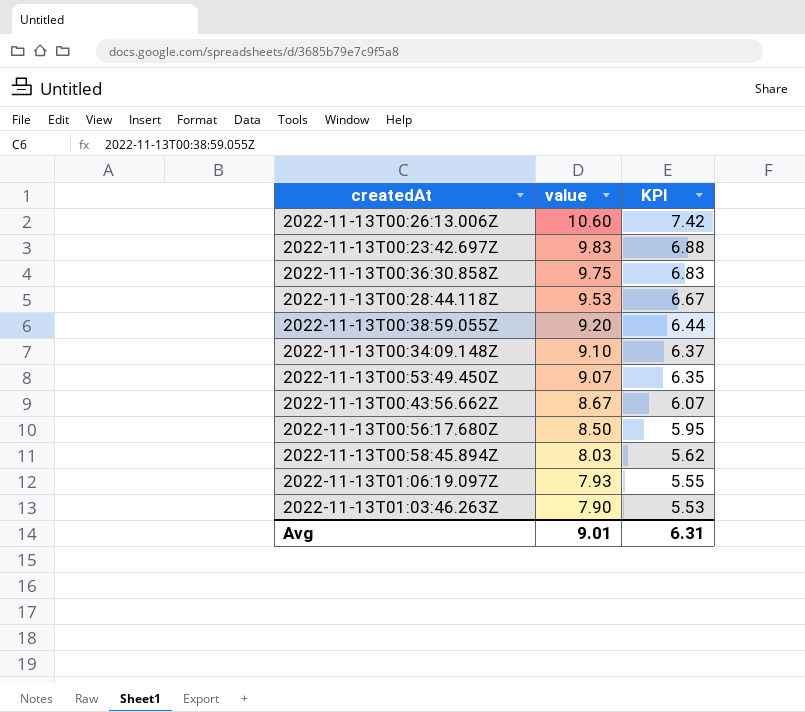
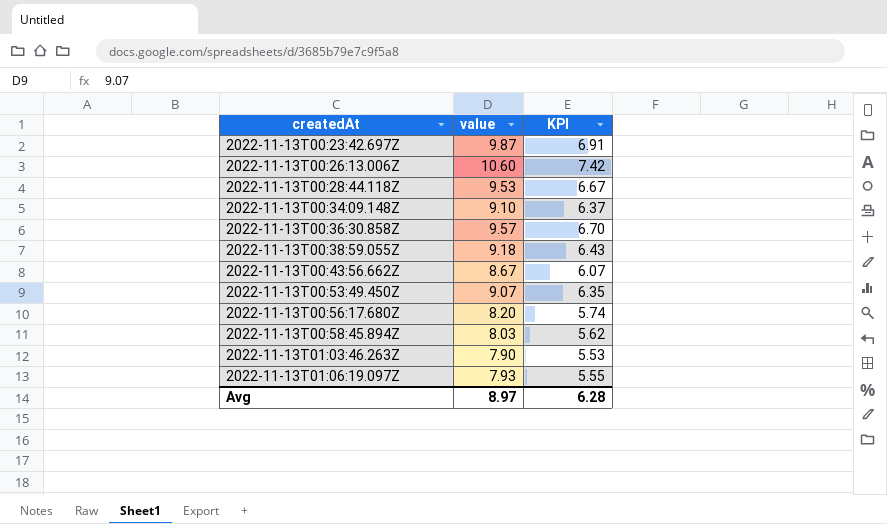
row order: value descending -> createdAt ascending
2022-11-13T00:23:42.697Z | value: 9.83 -> 9.87
2022-11-13T00:23:42.697Z | KPI: 6.88 -> 6.91
2022-11-13T00:36:30.858Z | value: 9.75 -> 9.57
2022-11-13T00:36:30.858Z | KPI: 6.83 -> 6.70
2022-11-13T00:38:59.055Z | value: 9.20 -> 9.18
2022-11-13T00:38:59.055Z | KPI: 6.44 -> 6.43
2022-11-13T00:56:17.680Z | value: 8.50 -> 8.20
2022-11-13T00:56:17.680Z | KPI: 5.95 -> 5.74
Avg | value: 9.01 -> 8.97
Avg | KPI: 6.31 -> 6.28

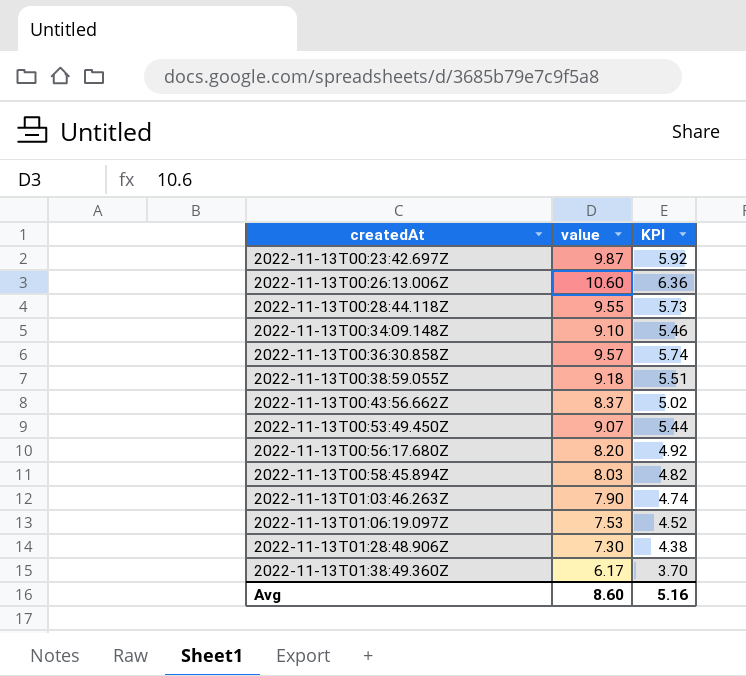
column KPI | formula: [value] * 0.7 -> [value] * 0.6
2022-11-13T00:28:44.118Z | value: 9.53 -> 9.55
2022-11-13T00:43:56.662Z | value: 8.67 -> 8.37
2022-11-13T01:06:19.097Z | value: 7.93 -> 7.53
row 2022-11-13T01:28:48.906Z: none -> 7.30 | 4.38
row 2022-11-13T01:38:49.360Z: none -> 6.17 | 3.70
Avg | value: 8.97 -> 8.60
Avg | KPI: 6.28 -> 5.16

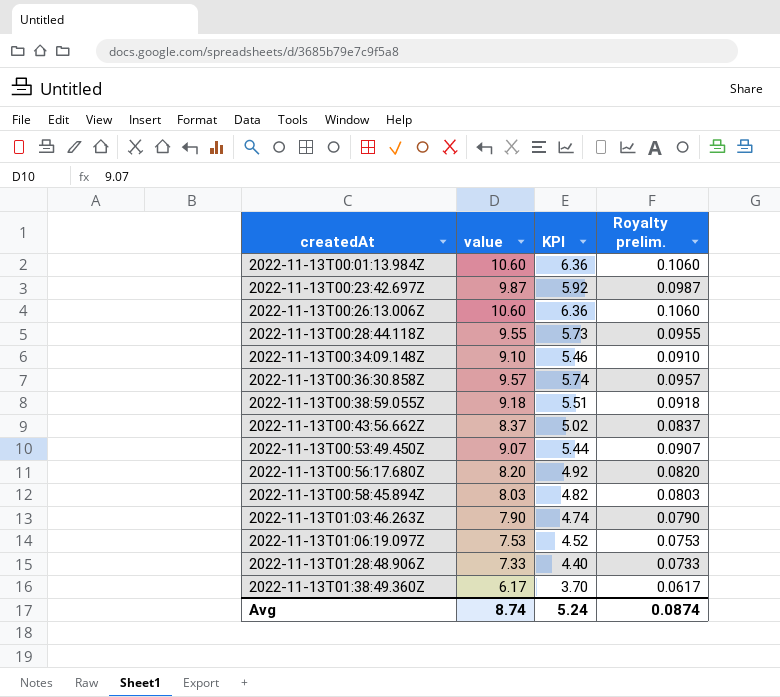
column Royalty prelim. | formula: none -> [value] * 0.01
row 2022-11-13T00:01:13.984Z: none -> 10.60 | 6.36 | 0.1060
2022-11-13T01:28:48.906Z | value: 7.30 -> 7.33
2022-11-13T01:28:48.906Z | KPI: 4.38 -> 4.40
Avg | value: 8.60 -> 8.74
Avg | KPI: 5.16 -> 5.24

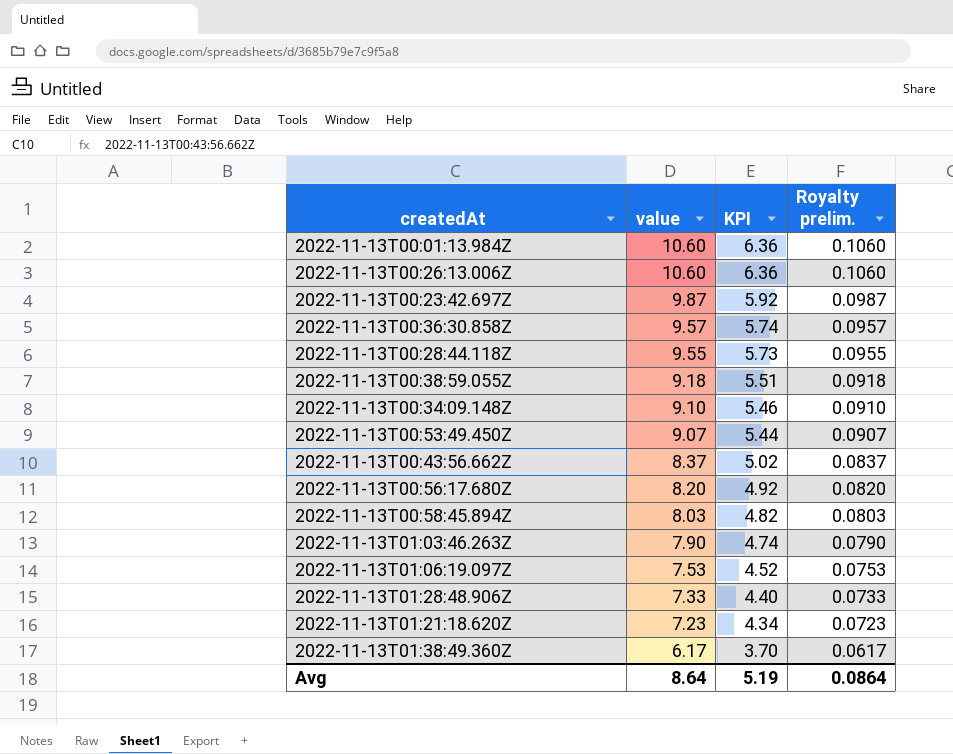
row order: createdAt ascending -> value descending
row 2022-11-13T01:21:18.620Z: none -> 7.23 | 4.34 | 0.0723
Avg | value: 8.74 -> 8.64
Avg | KPI: 5.24 -> 5.19
Avg | Royalty prelim.: 0.0874 -> 0.0864

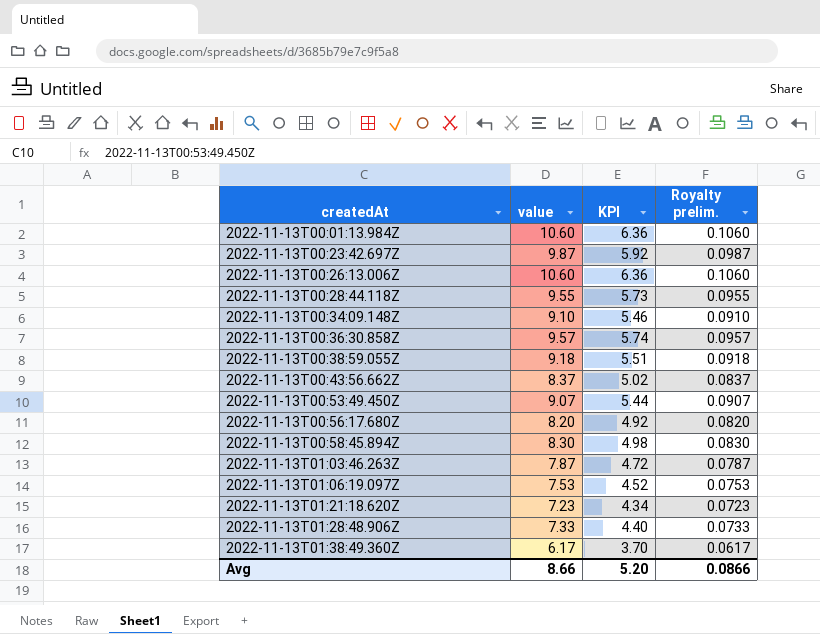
row order: value descending -> createdAt ascending
2022-11-13T00:58:45.894Z | value: 8.03 -> 8.30
2022-11-13T00:58:45.894Z | KPI: 4.82 -> 4.98
2022-11-13T00:58:45.894Z | Royalty prelim.: 0.0803 -> 0.0830
2022-11-13T01:03:46.263Z | value: 7.90 -> 7.87
2022-11-13T01:03:46.263Z | KPI: 4.74 -> 4.72
2022-11-13T01:03:46.263Z | Royalty prelim.: 0.0790 -> 0.0787
Avg | value: 8.64 -> 8.66
Avg | KPI: 5.19 -> 5.20
Avg | Royalty prelim.: 0.0864 -> 0.0866

